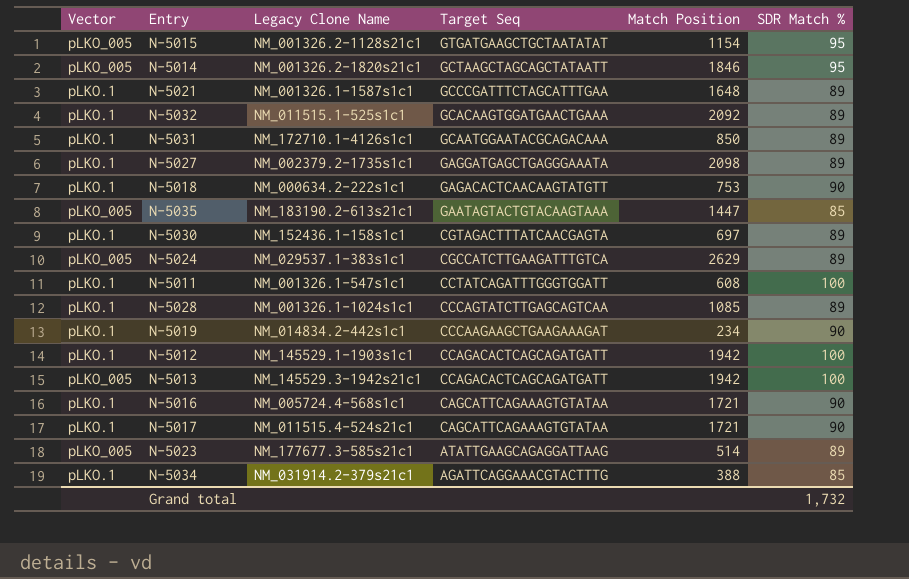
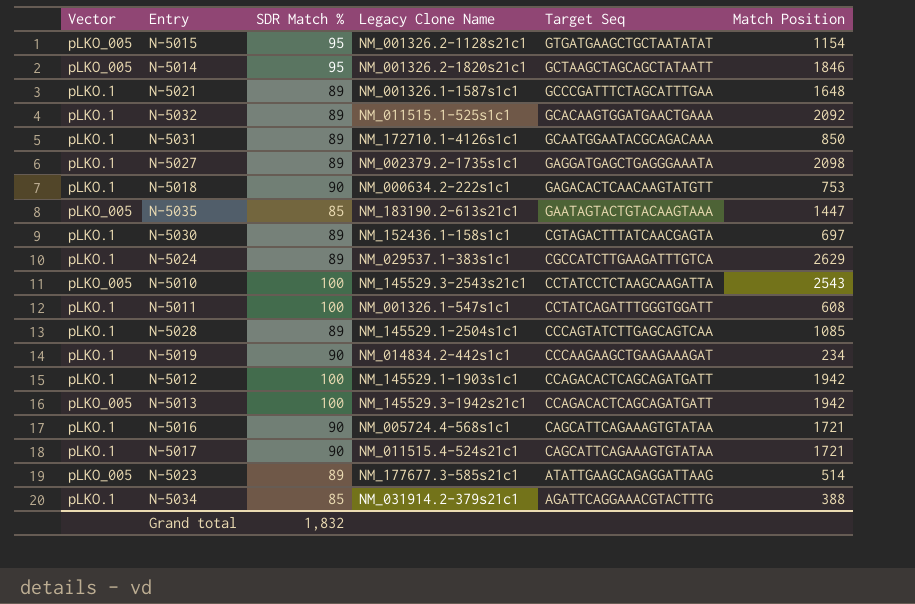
column SDR Match % | position: 6 -> 3
N-5024 | Vector: pLKO_005 -> pLKO.1
row N-5010: none -> pLKO_005 | 100 | NM_145529.3-2543s21c1 | CCTATCCTCTAAGCAAGATTA | 2543
N-5028 | Legacy Clone Name: NM_001326.1-1024s1c1 -> NM_145529.1-2504s1c1
Grand total | SDR Match %: 1,732 -> 1,832

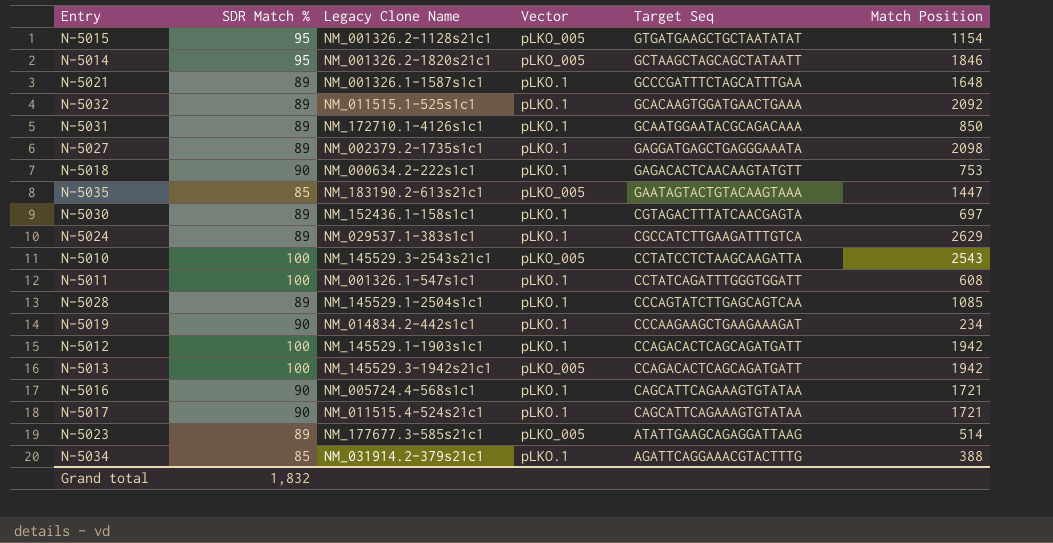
column Vector | position: 1 -> 4

